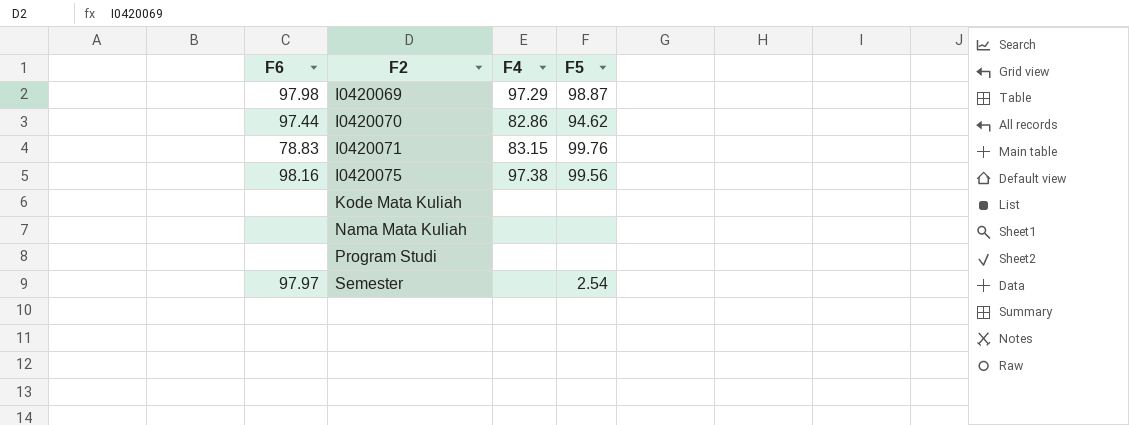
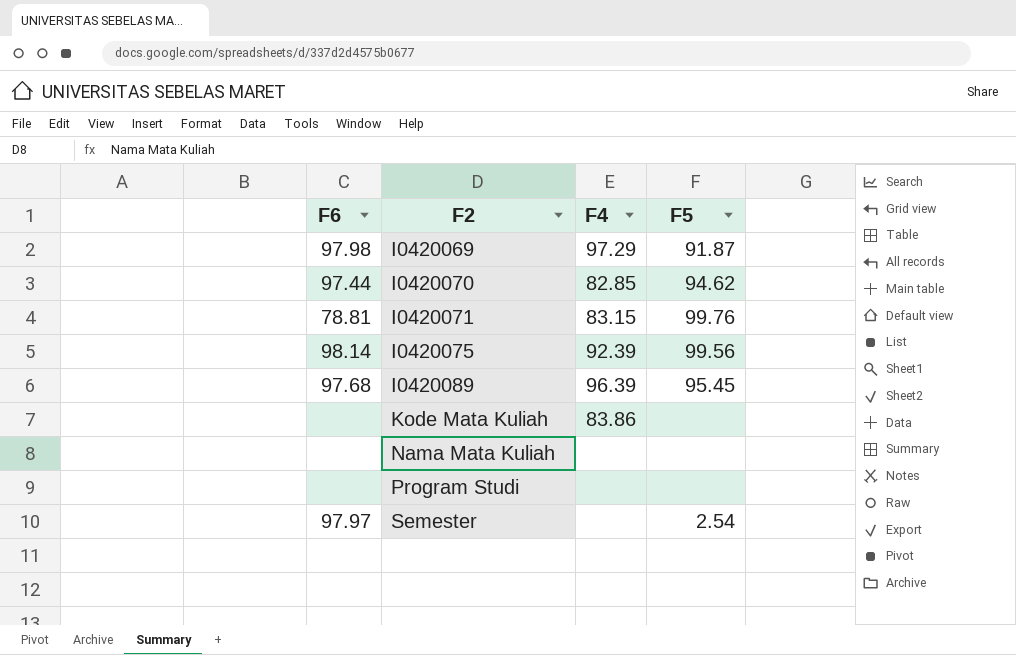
I0420069 | F5: 98.87 -> 91.87
I0420070 | F4: 82.86 -> 82.85
I0420071 | F6: 78.83 -> 78.81
I0420075 | F6: 98.16 -> 98.14
I0420075 | F4: 97.38 -> 92.39
row I0420089: none -> 97.68 | 96.39 | 95.45
Kode Mata Kuliah | F4: none -> 83.86

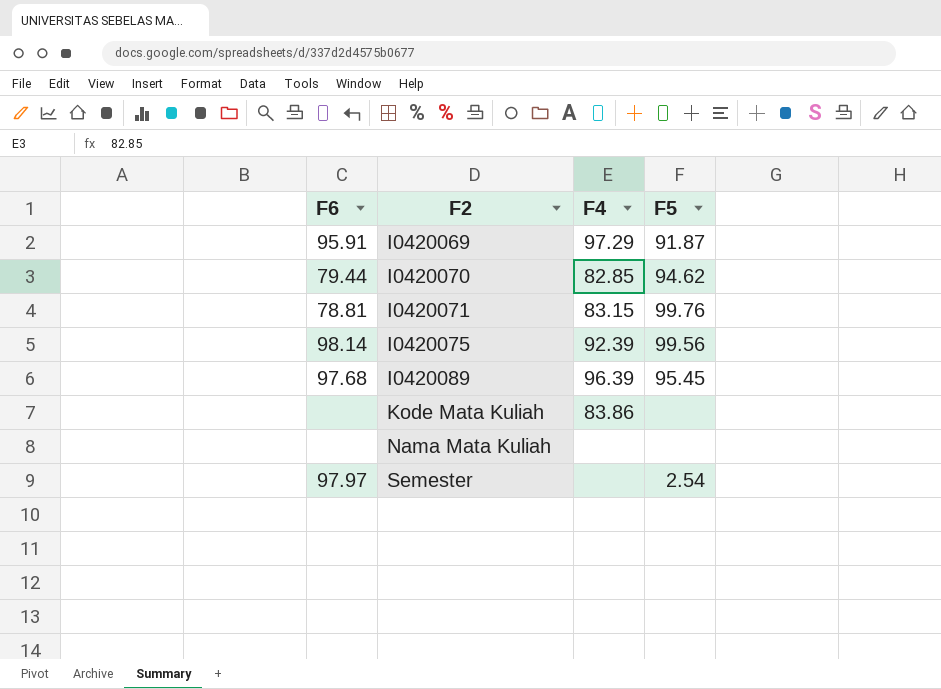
row Program Studi: none | none | none -> none
I0420069 | F6: 97.98 -> 95.91
I0420070 | F6: 97.44 -> 79.44

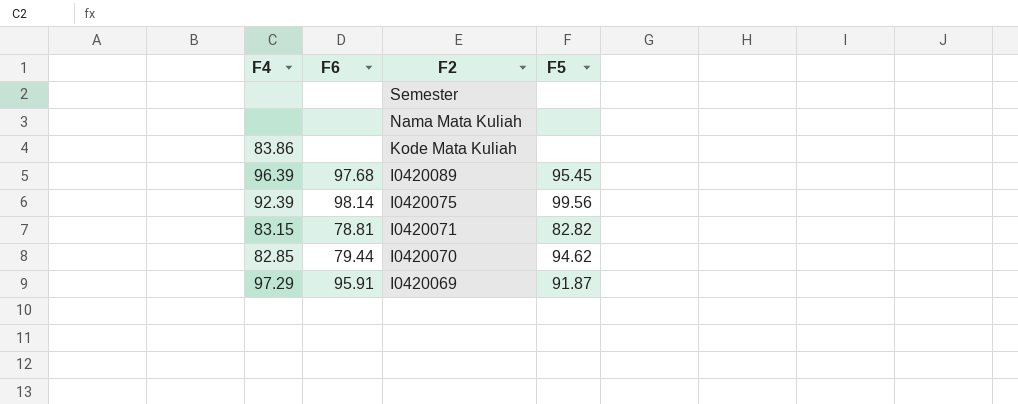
row order: F2 ascending -> F2 descending
column F4 | position: 3 -> 1
Semester | F6: 97.97 -> none
Semester | F5: 2.54 -> none
I0420071 | F5: 99.76 -> 82.82

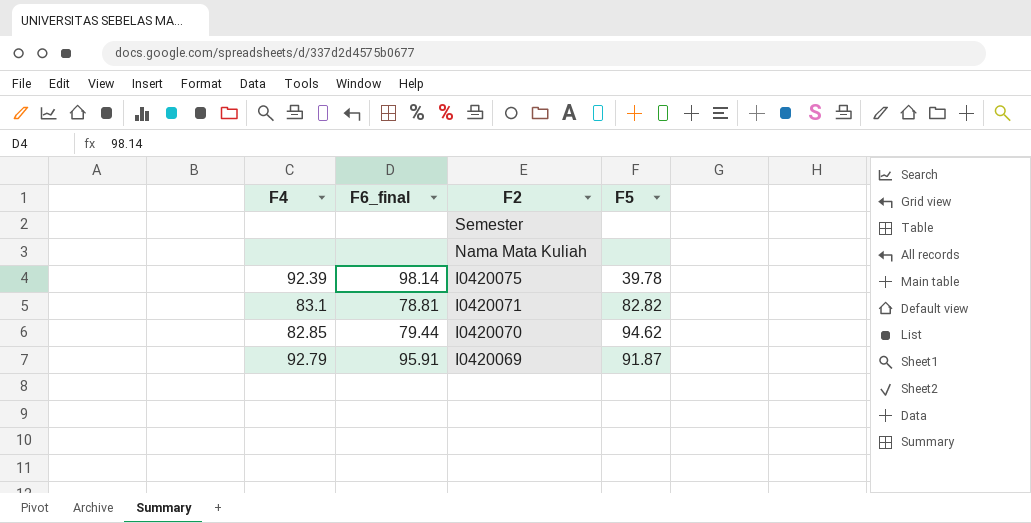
column name: F6 -> F6_final
row Kode Mata Kuliah: 83.86 | none | none -> none
row I0420089: 96.39 | 97.68 | 95.45 -> none
I0420075 | F5: 99.56 -> 39.78
I0420071 | F4: 83.15 -> 83.1
I0420069 | F4: 97.29 -> 92.79

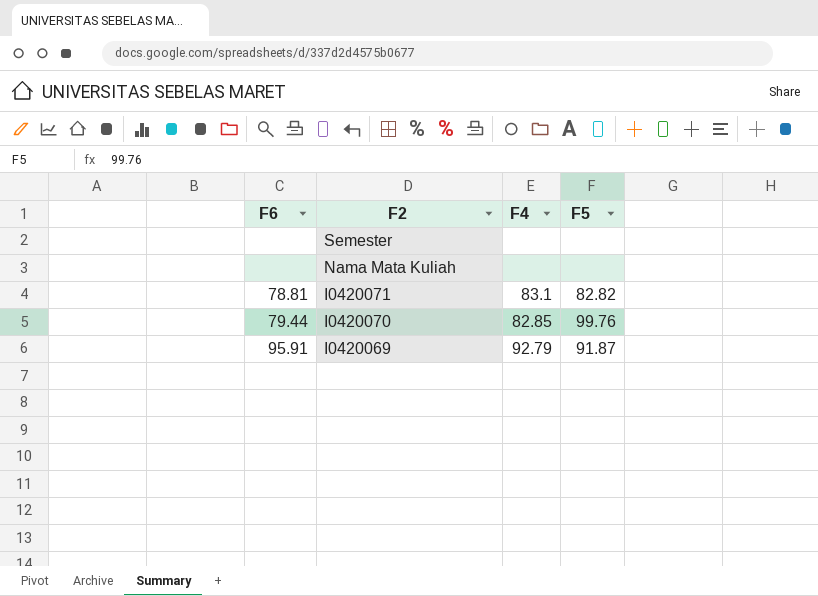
column name: F6_final -> F6
column F4 | position: 1 -> 3
row I0420075: 92.39 | 98.14 | 39.78 -> none
I0420070 | F5: 94.62 -> 99.76

